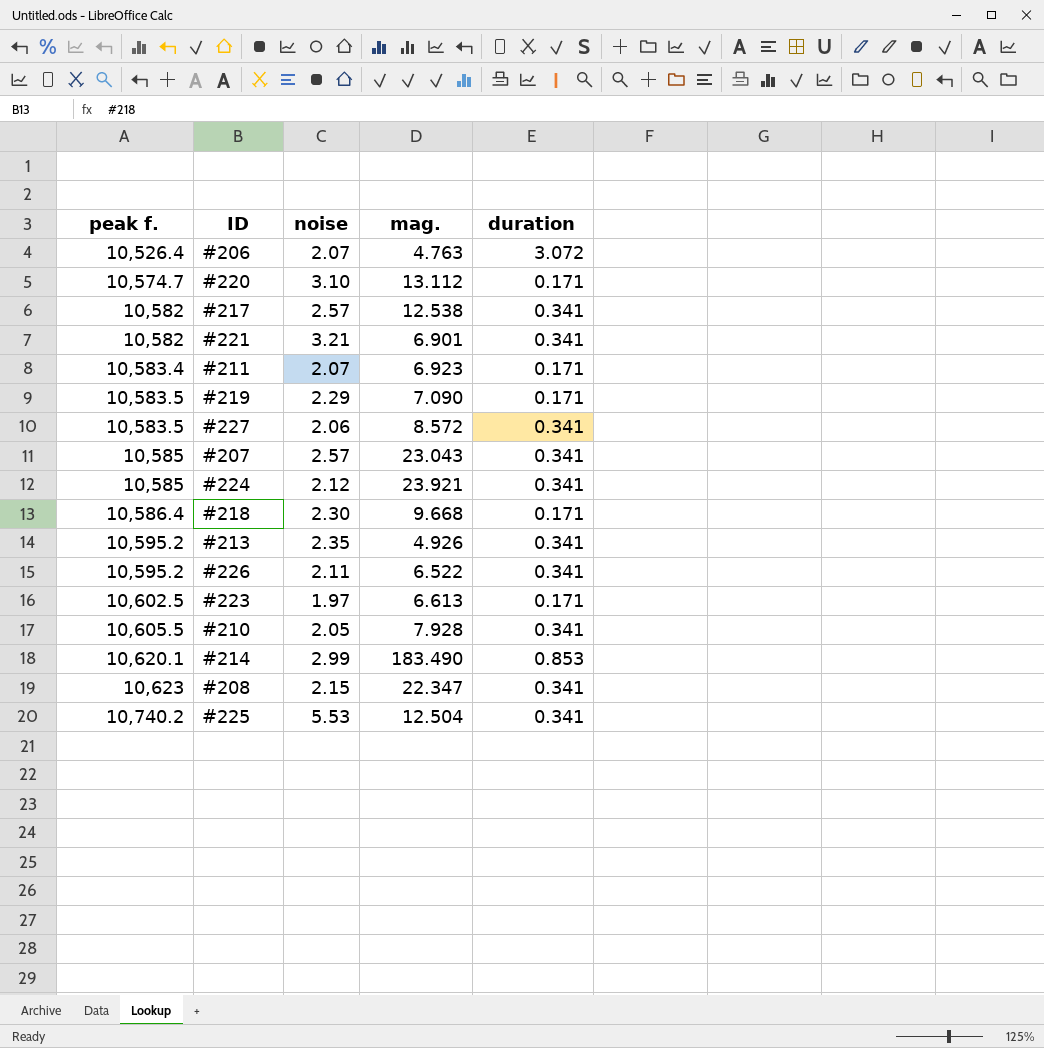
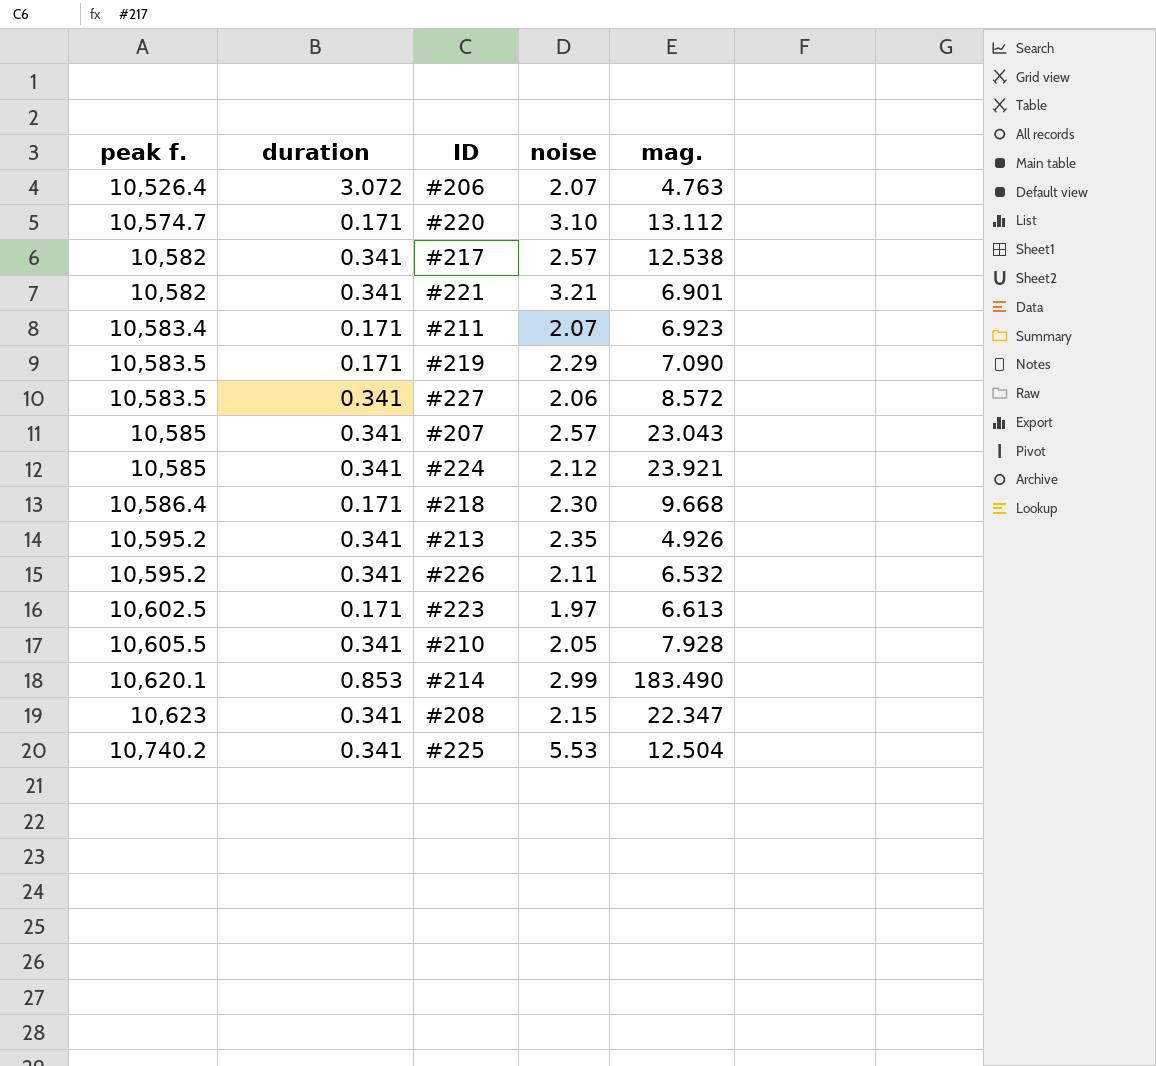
column duration | position: 5 -> 2
#226 | mag.: 6.522 -> 6.532

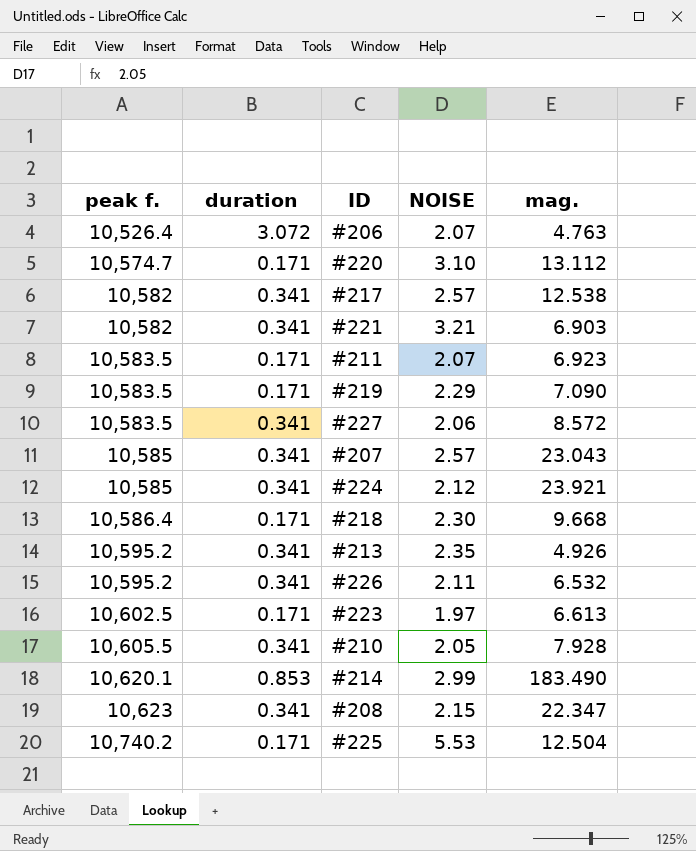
column name: noise -> NOISE
#221 | mag.: 6.901 -> 6.903
#211 | peak f.: 10,583.4 -> 10,583.5
#225 | duration: 0.341 -> 0.171

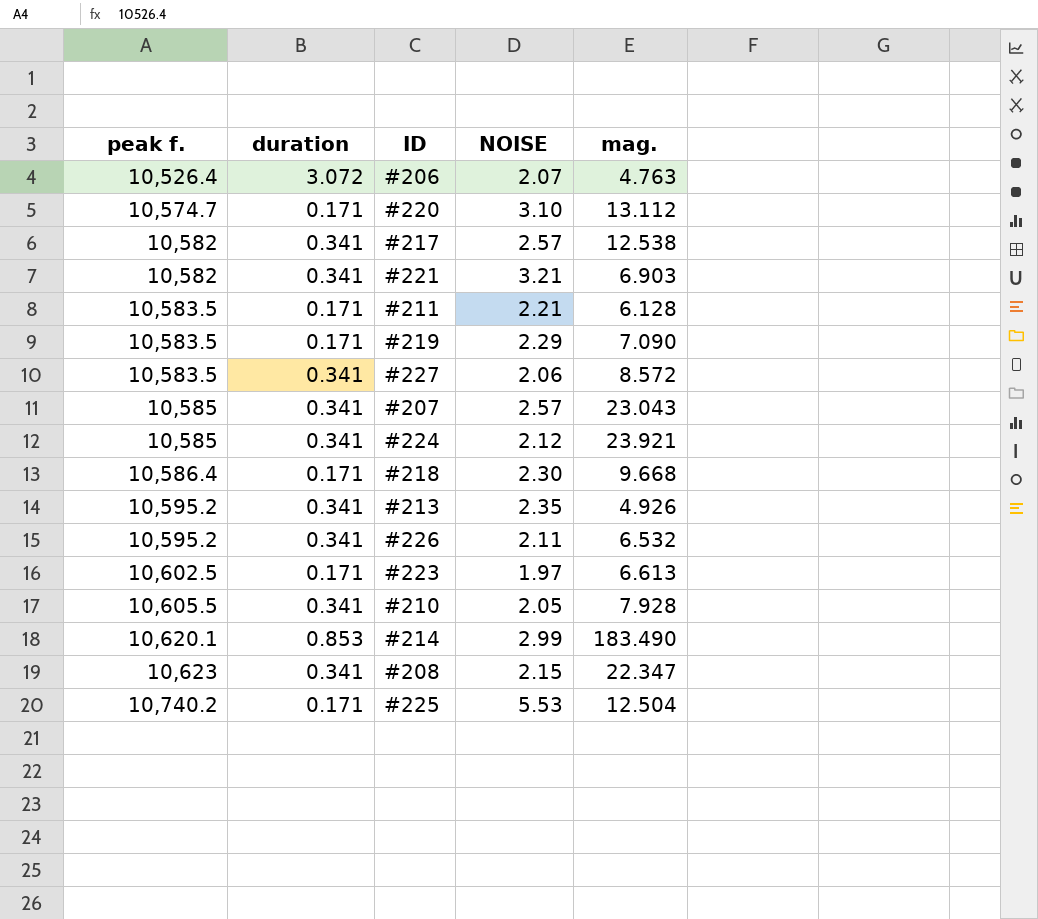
#211 | NOISE: 2.07 -> 2.21
#211 | mag.: 6.923 -> 6.128

